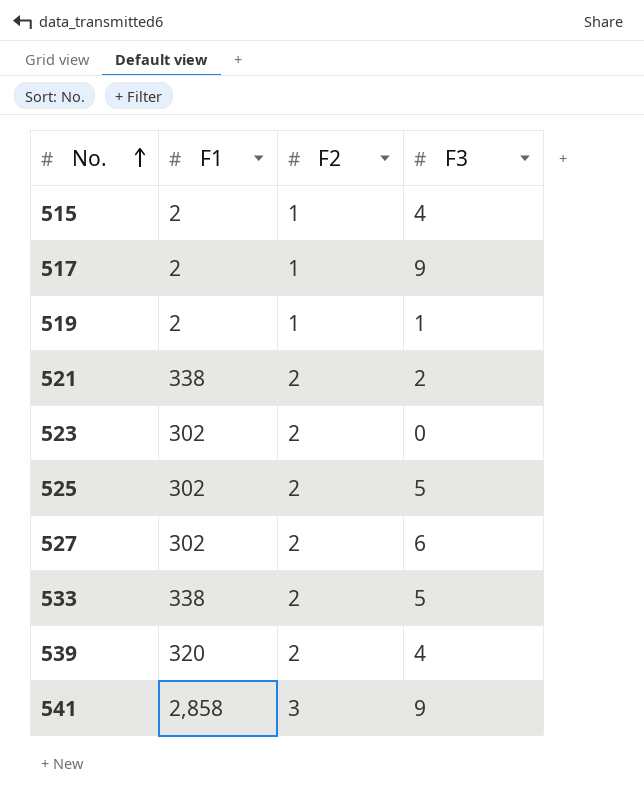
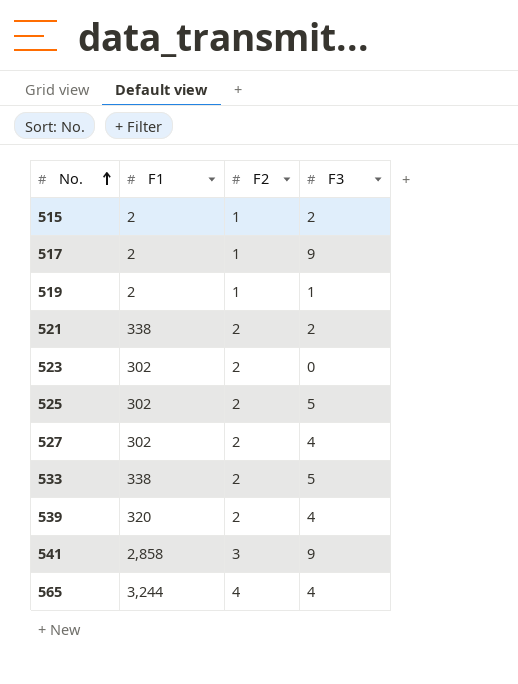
515 | F3: 4 -> 2
527 | F3: 6 -> 4
row 565: none -> 3,244 | 4 | 4

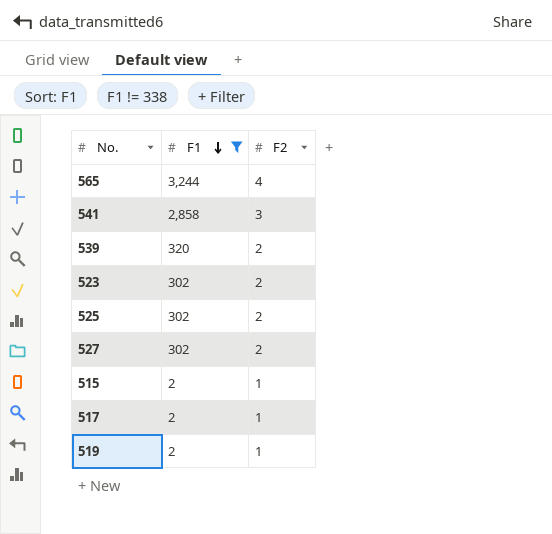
filter: none -> F1 != 338
row order: No. ascending -> F1 descending
column F3 | position: 4 -> none

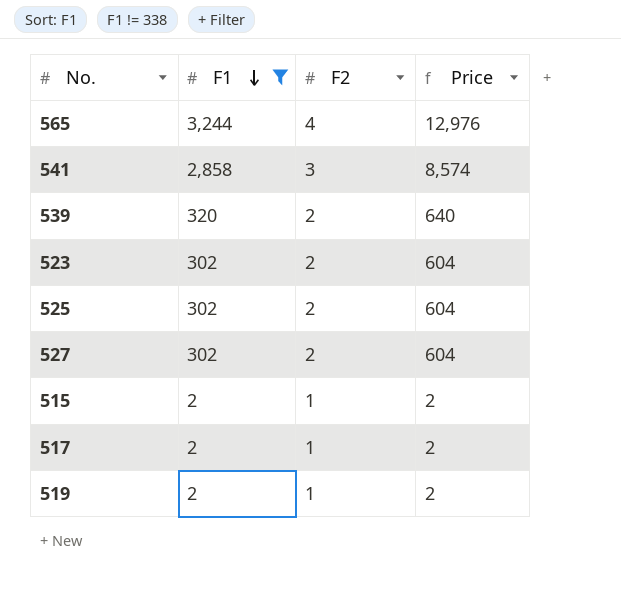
column Price | formula: none -> [F1] * [F2]

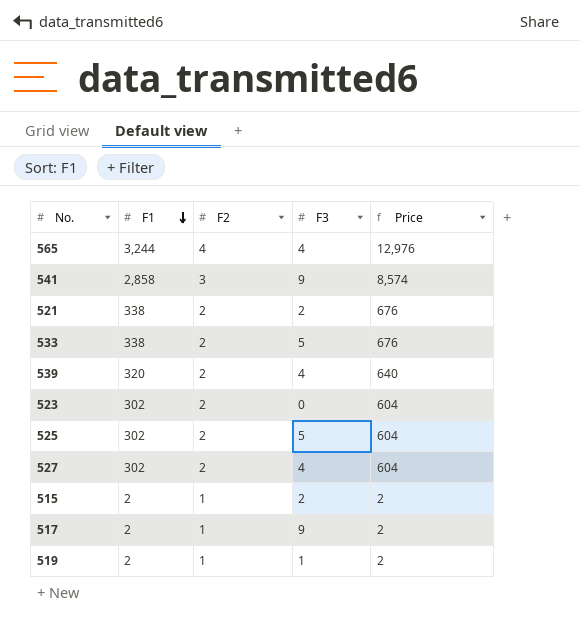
filter: F1 != 338 -> none
column F3 | position: none -> 4

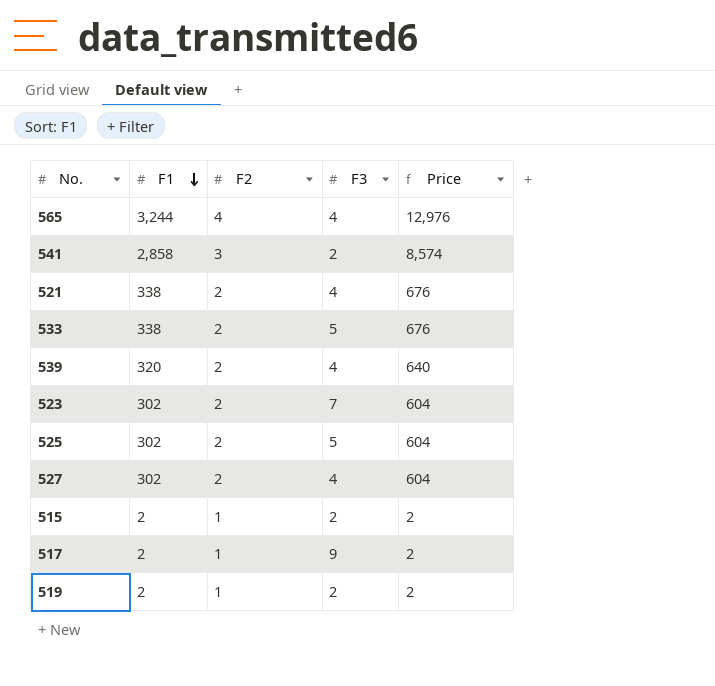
541 | F3: 9 -> 2
521 | F3: 2 -> 4
523 | F3: 0 -> 7
519 | F3: 1 -> 2

